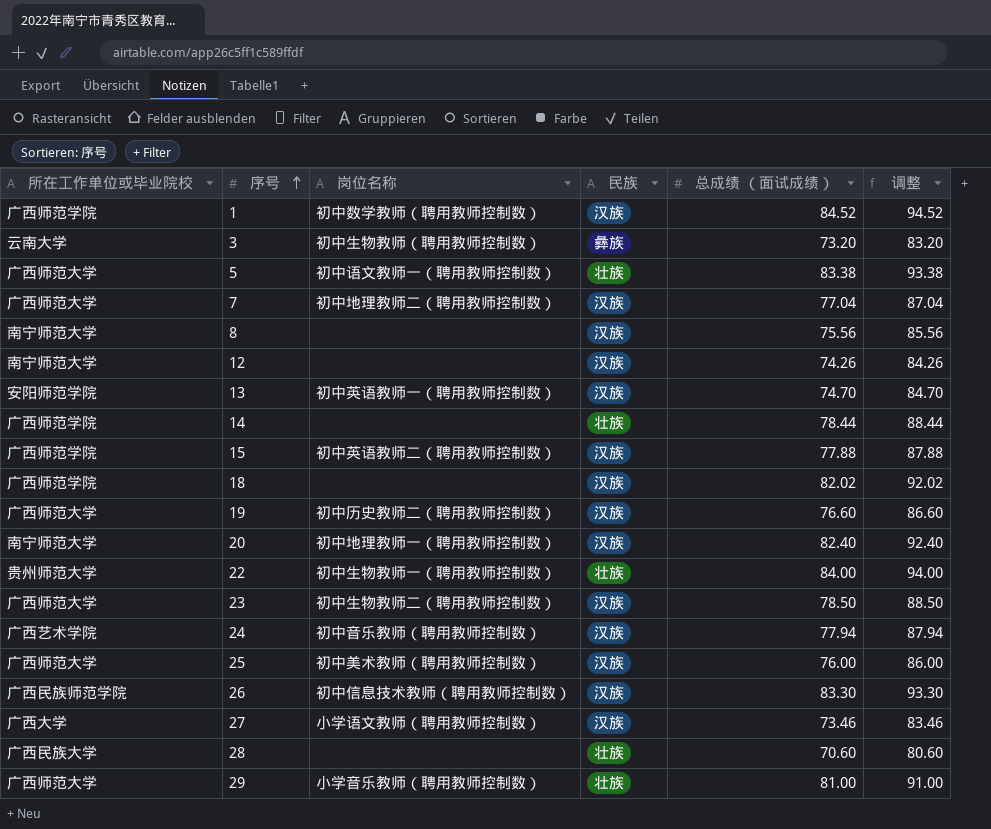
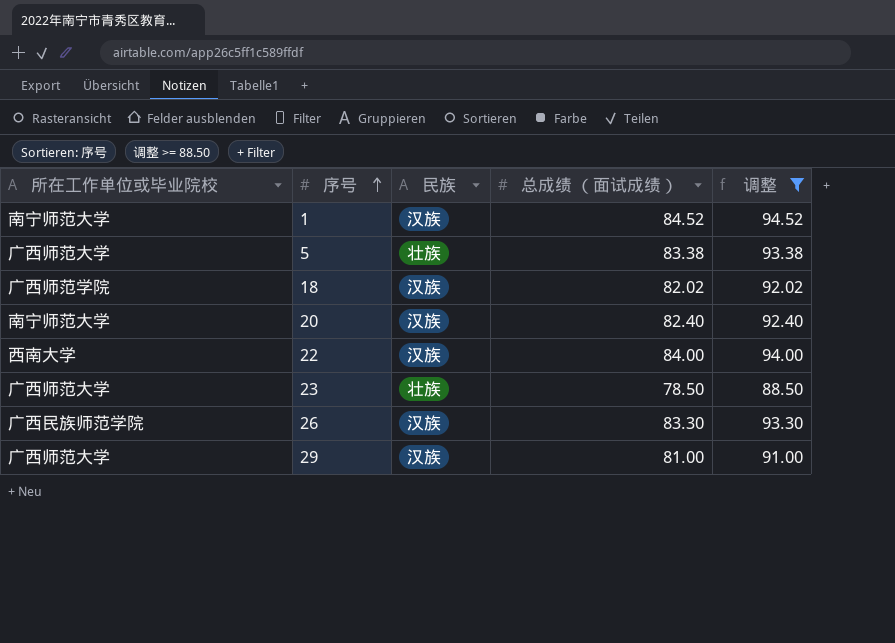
filter: none -> 调整 >= 88.50
column 岗位名称 | position: 3 -> none
1 | 所在工作单位或毕业院校: 广西师范学院 -> 南宁师范大学
22 | 所在工作单位或毕业院校: 贵州师范大学 -> 西南大学
22 | 民族: 壮族 -> 汉族
23 | 民族: 汉族 -> 壮族
29 | 民族: 壮族 -> 汉族

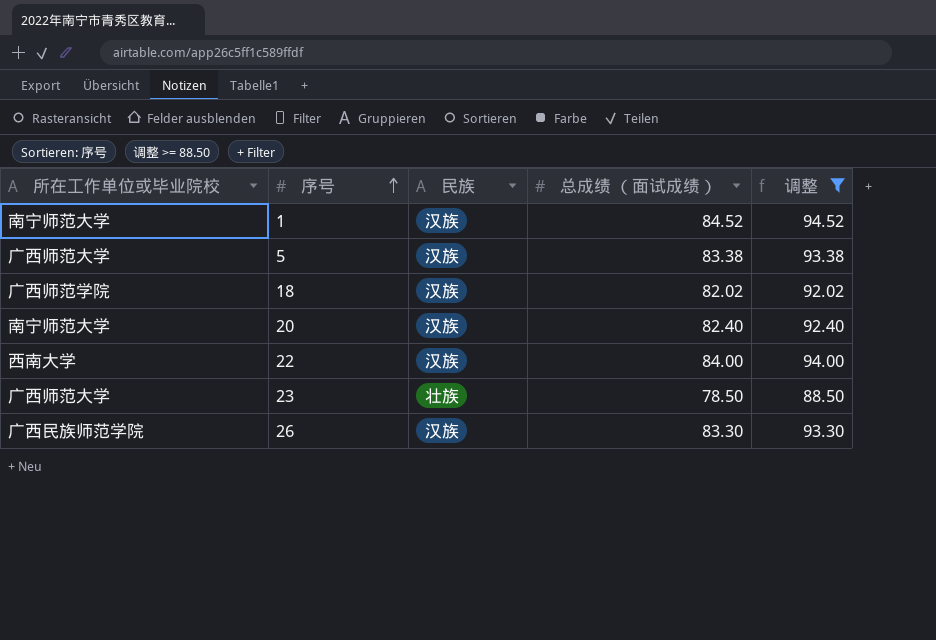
row 29: 广西师范大学 | 汉族 | 81.00 | 91.00 -> none
5 | 民族: 壮族 -> 汉族

